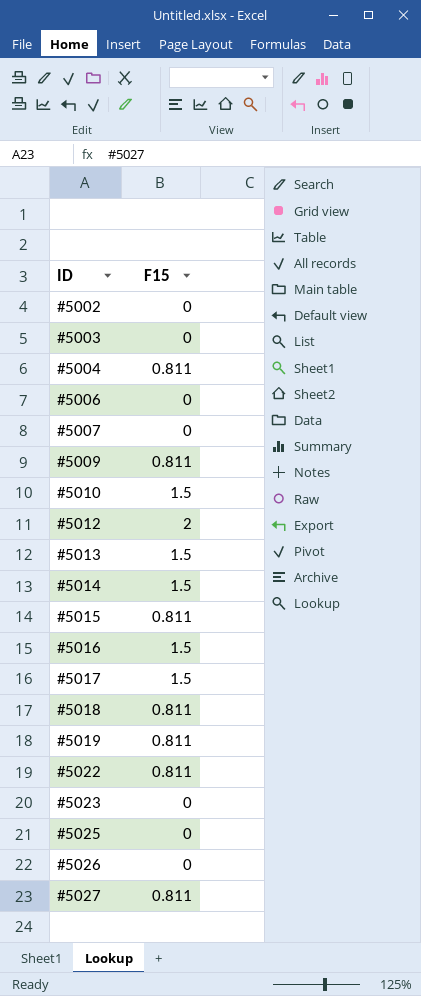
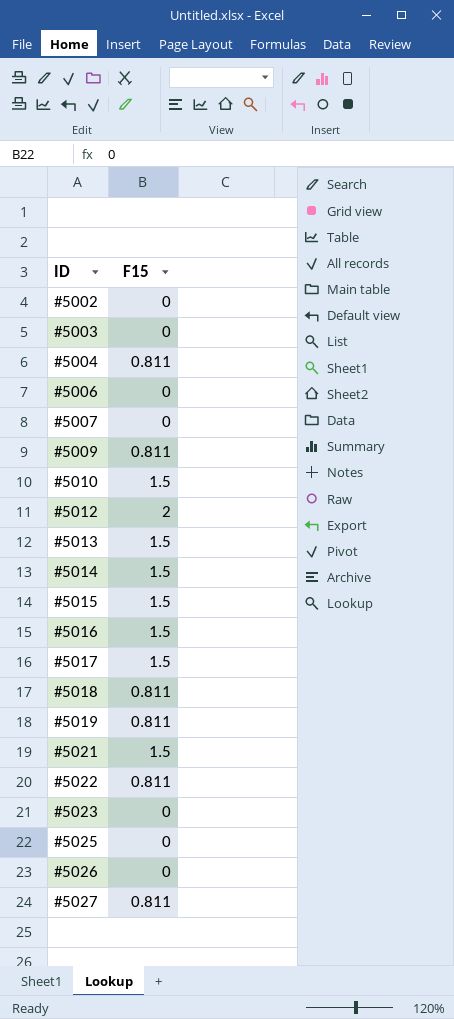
#5015 | F15: 0.811 -> 1.5
row #5021: none -> 1.5

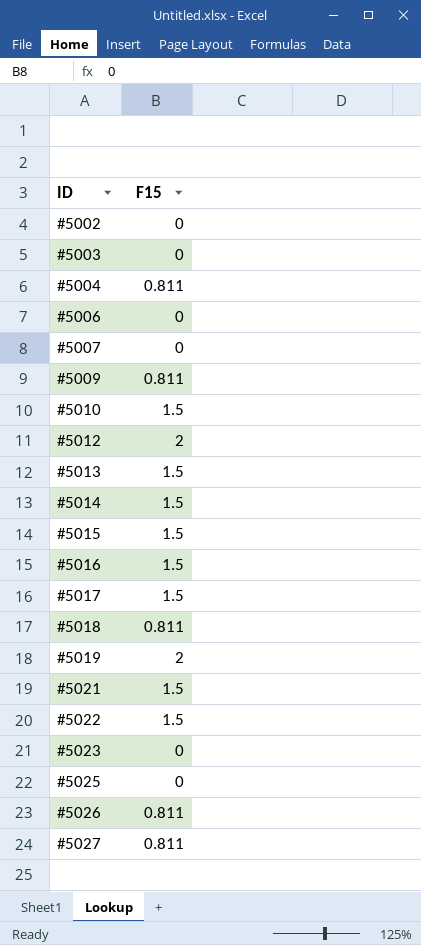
#5019 | F15: 0.811 -> 2
#5022 | F15: 0.811 -> 1.5
#5026 | F15: 0 -> 0.811

